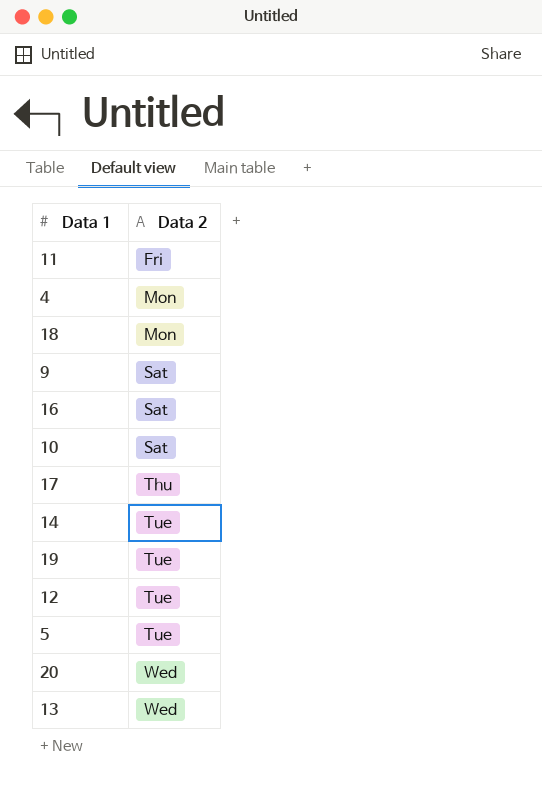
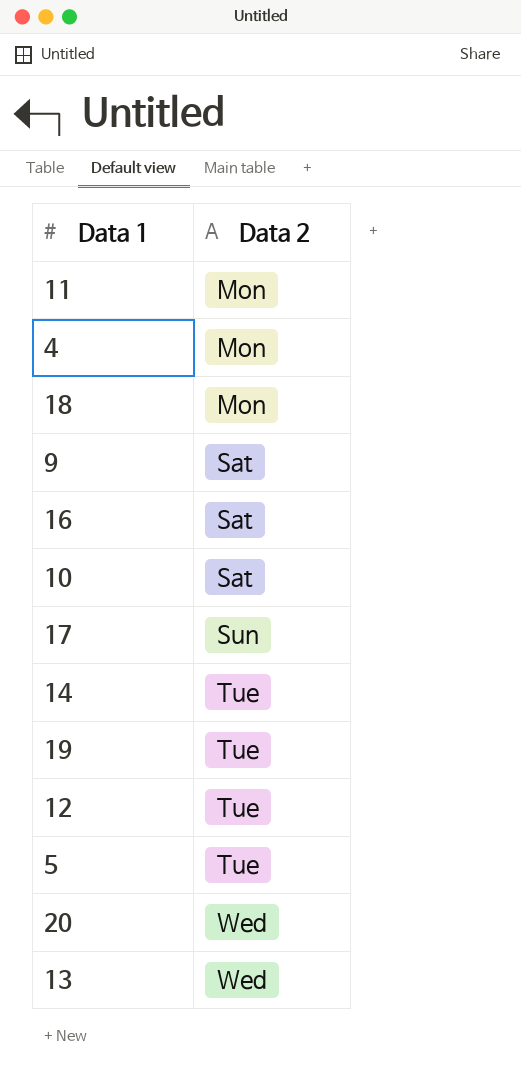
11 | Data 2: Fri -> Mon
17 | Data 2: Thu -> Sun

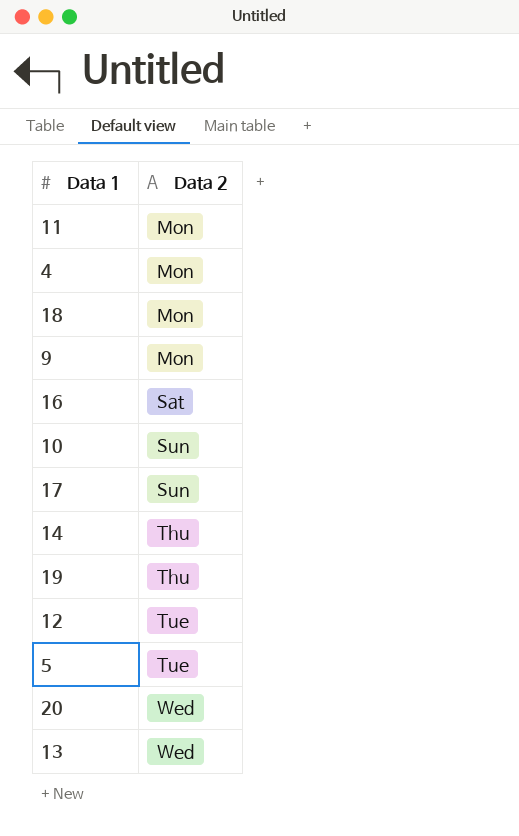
9 | Data 2: Sat -> Mon
10 | Data 2: Sat -> Sun
14 | Data 2: Tue -> Thu
19 | Data 2: Tue -> Thu

